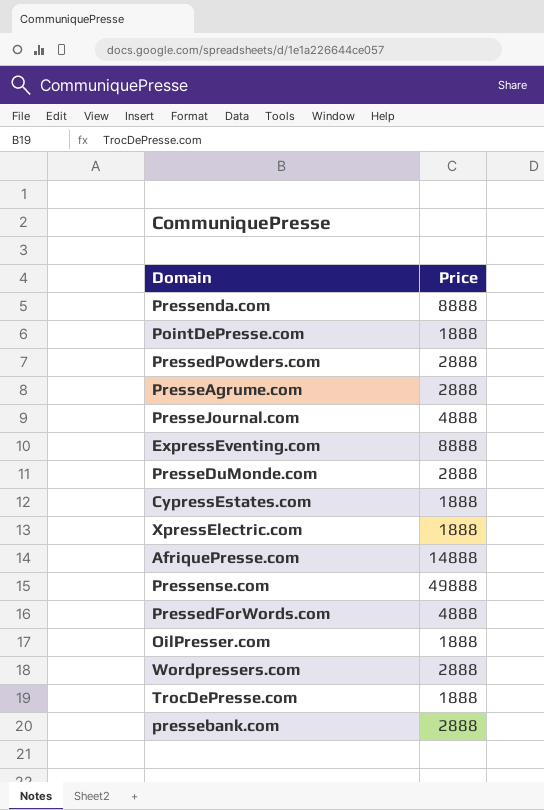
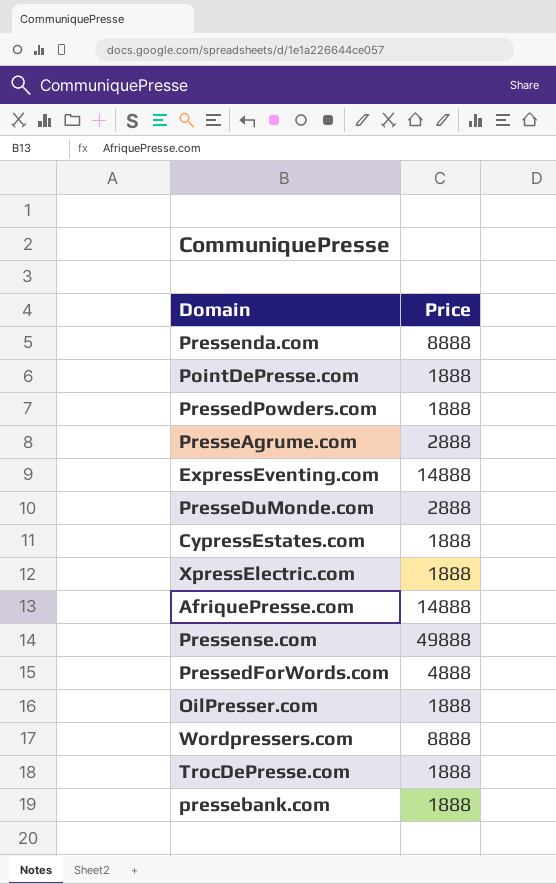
row PresseJournal.com: 4888 -> none
PressedPowders.com | Price: 2888 -> 1888
ExpressEventing.com | Price: 8888 -> 14888
Wordpressers.com | Price: 2888 -> 8888
pressebank.com | Price: 2888 -> 1888

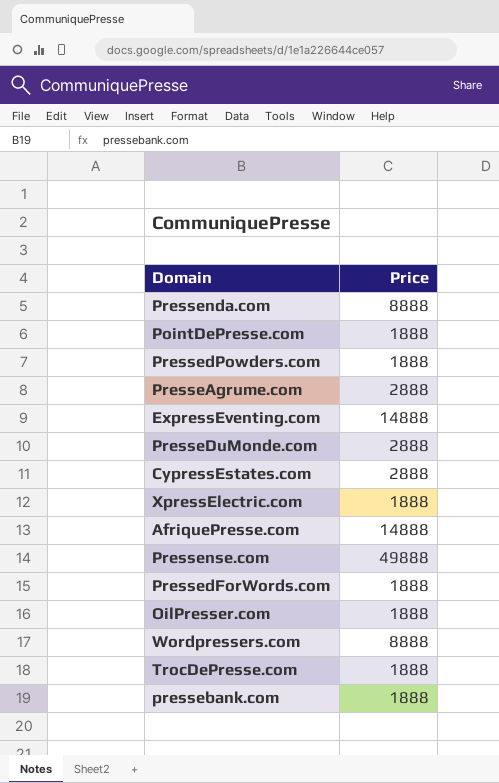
CypressEstates.com | Price: 1888 -> 2888
PressedForWords.com | Price: 4888 -> 1888

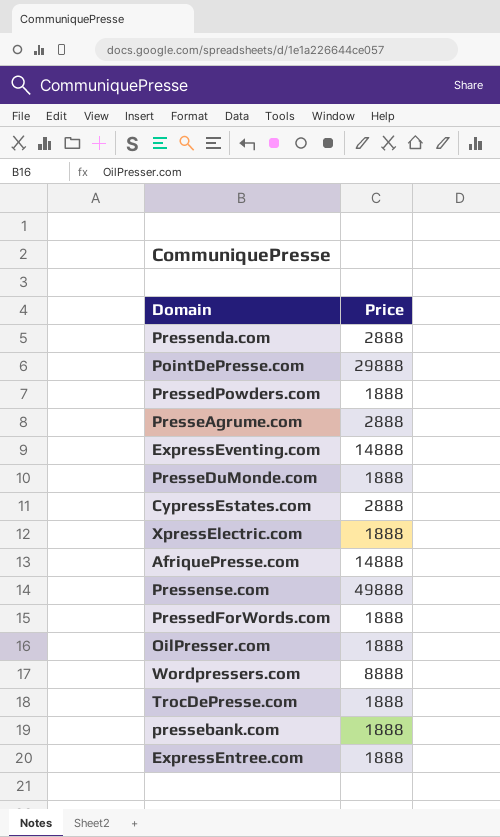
Pressenda.com | Price: 8888 -> 2888
PointDePresse.com | Price: 1888 -> 29888
PresseDuMonde.com | Price: 2888 -> 1888
row ExpressEntree.com: none -> 1888

